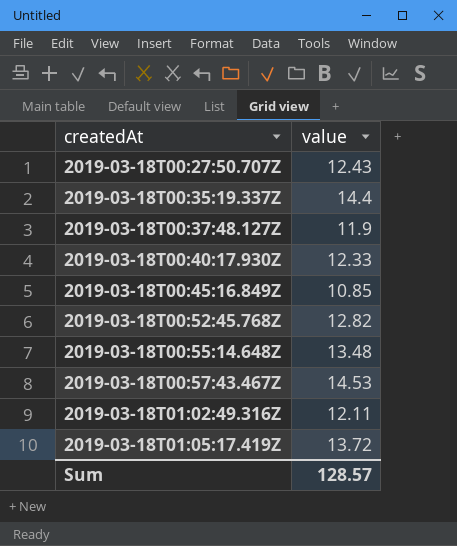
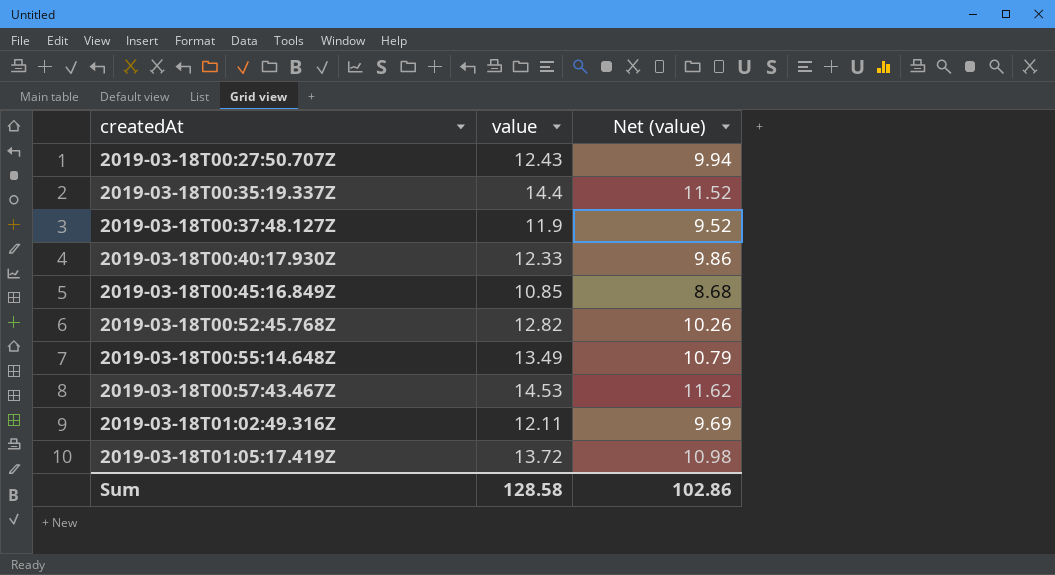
column Net (value) | formula: none -> [value] * 0.8
2019-03-18T00:55:14.648Z | value: 13.48 -> 13.49
Sum | value: 128.57 -> 128.58

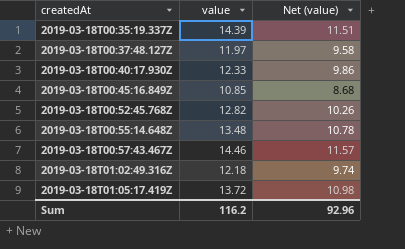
row 2019-03-18T00:27:50.707Z: 12.43 | 9.94 -> none
2019-03-18T00:35:19.337Z | value: 14.4 -> 14.39
2019-03-18T00:35:19.337Z | Net (value): 11.52 -> 11.51
2019-03-18T00:37:48.127Z | value: 11.9 -> 11.97
2019-03-18T00:37:48.127Z | Net (value): 9.52 -> 9.58
2019-03-18T00:55:14.648Z | value: 13.49 -> 13.48
2019-03-18T00:55:14.648Z | Net (value): 10.79 -> 10.78
2019-03-18T00:57:43.467Z | value: 14.53 -> 14.46
2019-03-18T00:57:43.467Z | Net (value): 11.62 -> 11.57
2019-03-18T01:02:49.316Z | value: 12.11 -> 12.18
2019-03-18T01:02:49.316Z | Net (value): 9.69 -> 9.74
Sum | value: 128.58 -> 116.2
Sum | Net (value): 102.86 -> 92.96

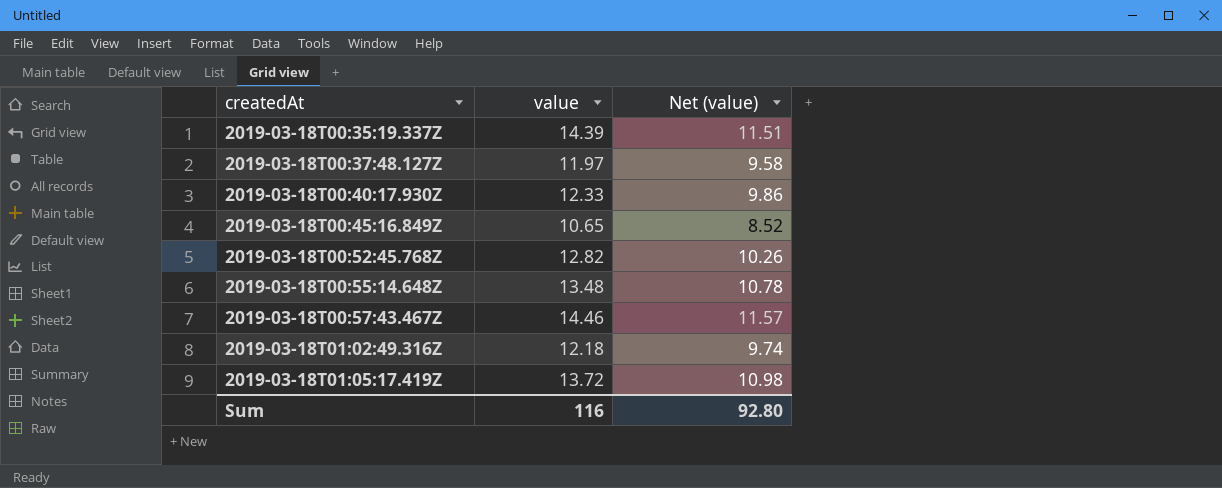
2019-03-18T00:45:16.849Z | value: 10.85 -> 10.65
2019-03-18T00:45:16.849Z | Net (value): 8.68 -> 8.52
Sum | value: 116.2 -> 116
Sum | Net (value): 92.96 -> 92.80

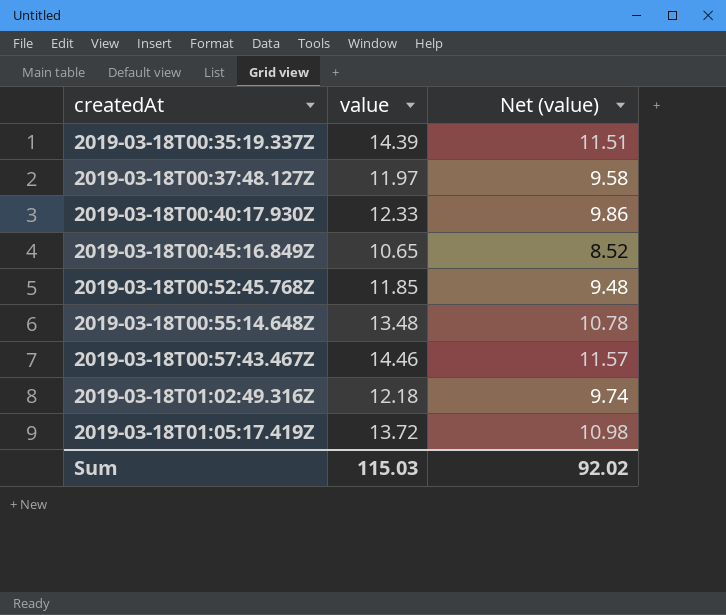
2019-03-18T00:52:45.768Z | value: 12.82 -> 11.85
2019-03-18T00:52:45.768Z | Net (value): 10.26 -> 9.48
Sum | value: 116 -> 115.03
Sum | Net (value): 92.80 -> 92.02

